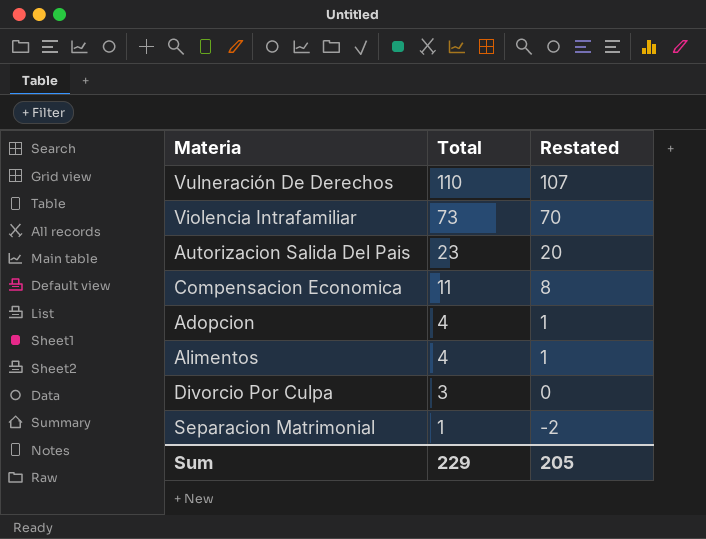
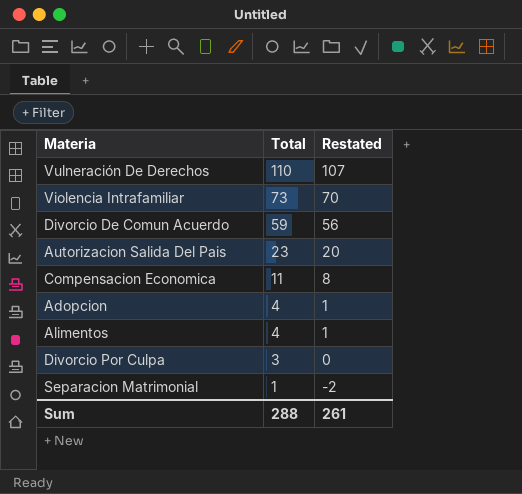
row Divorcio De Comun Acuerdo: none -> 59 | 56
Sum | Total: 229 -> 288
Sum | Restated: 205 -> 261

